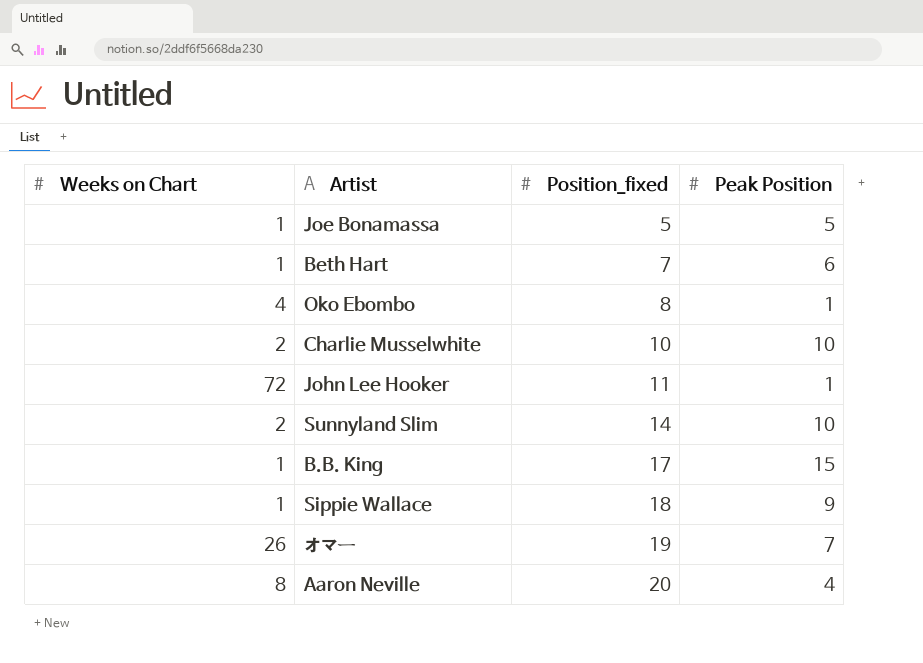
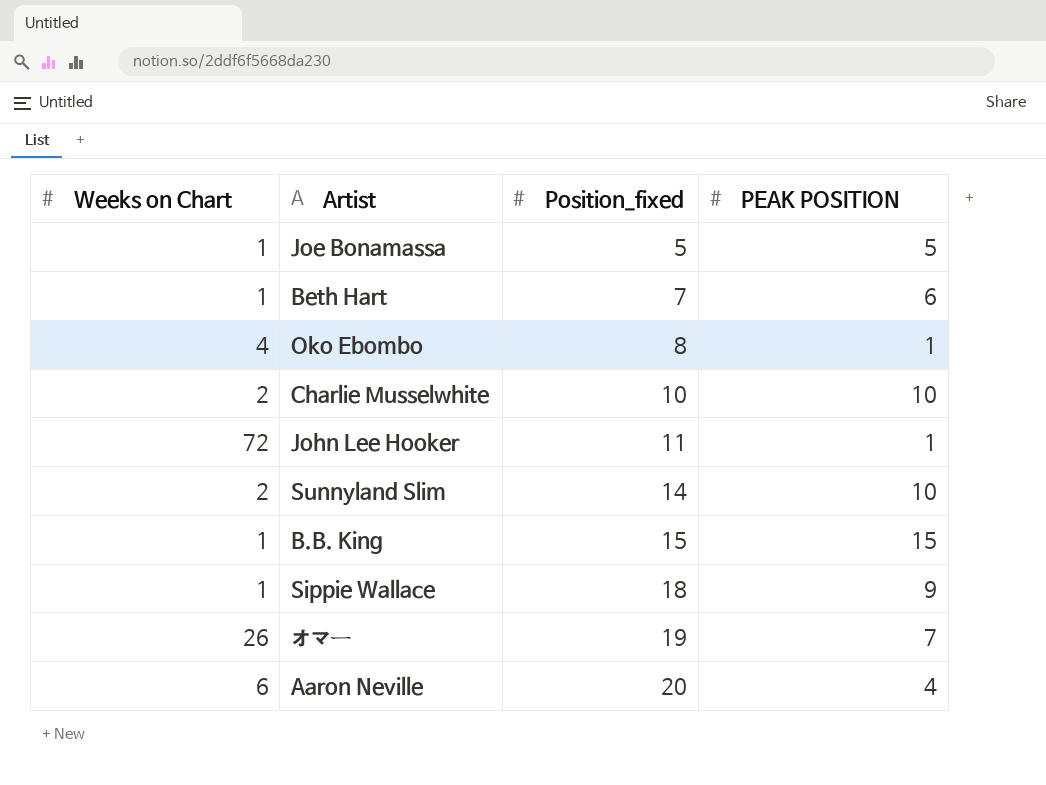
column name: Peak Position -> PEAK POSITION
B.B. King | Position_fixed: 17 -> 15
Aaron Neville | Weeks on Chart: 8 -> 6

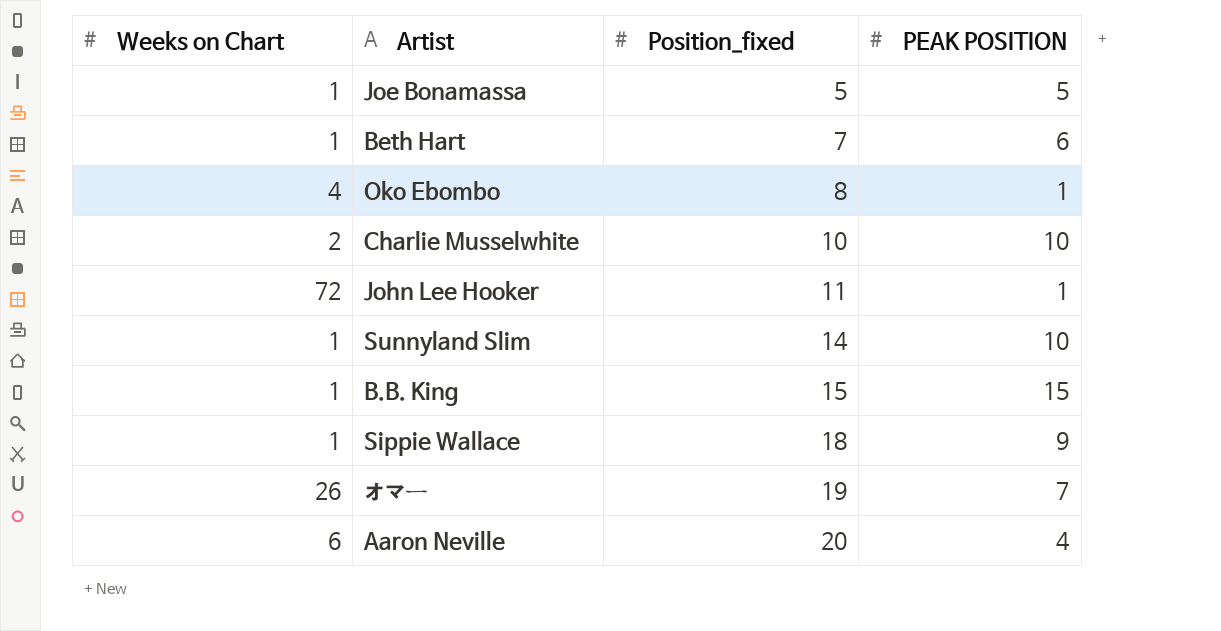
Sunnyland Slim | Weeks on Chart: 2 -> 1

